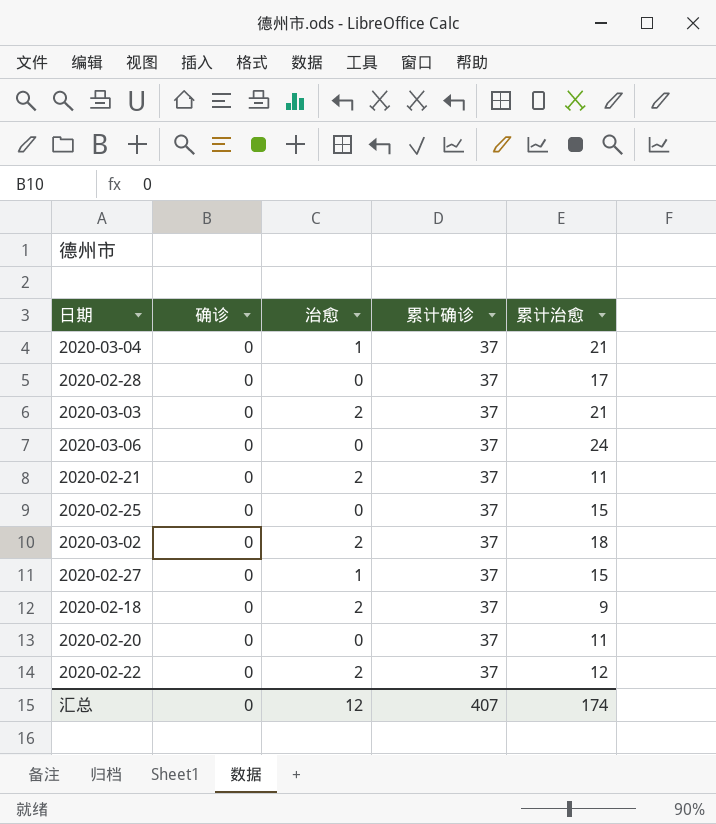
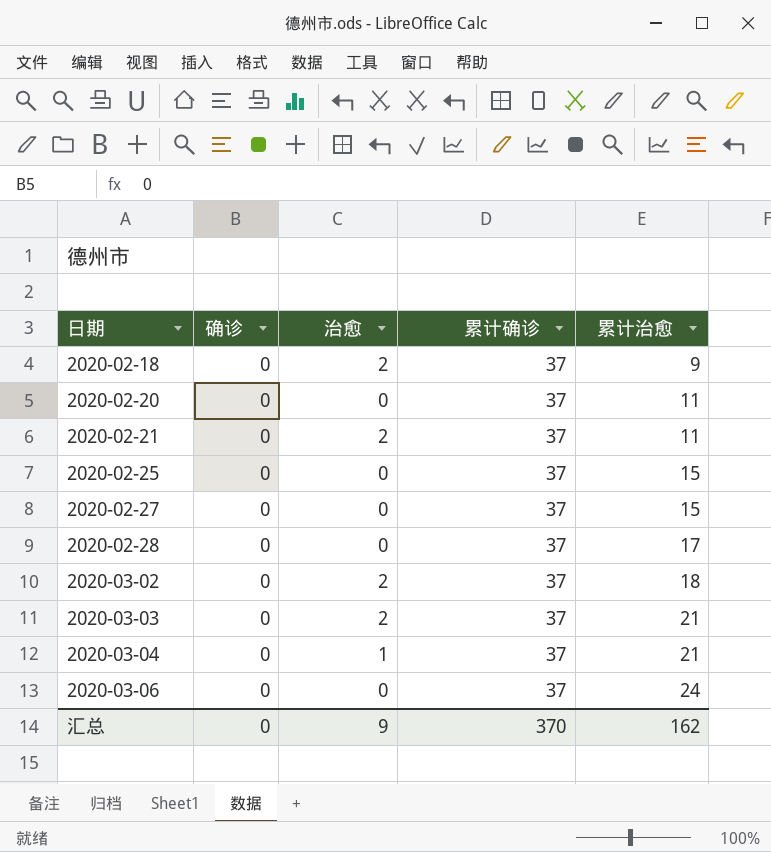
row order: none -> 日期 ascending
row 2020-02-22: 0 | 2 | 37 | 12 -> none
2020-02-27 | 治愈: 1 -> 0
汇总 | 治愈: 12 -> 9
汇总 | 累计确诊: 407 -> 370
汇总 | 累计治愈: 174 -> 162

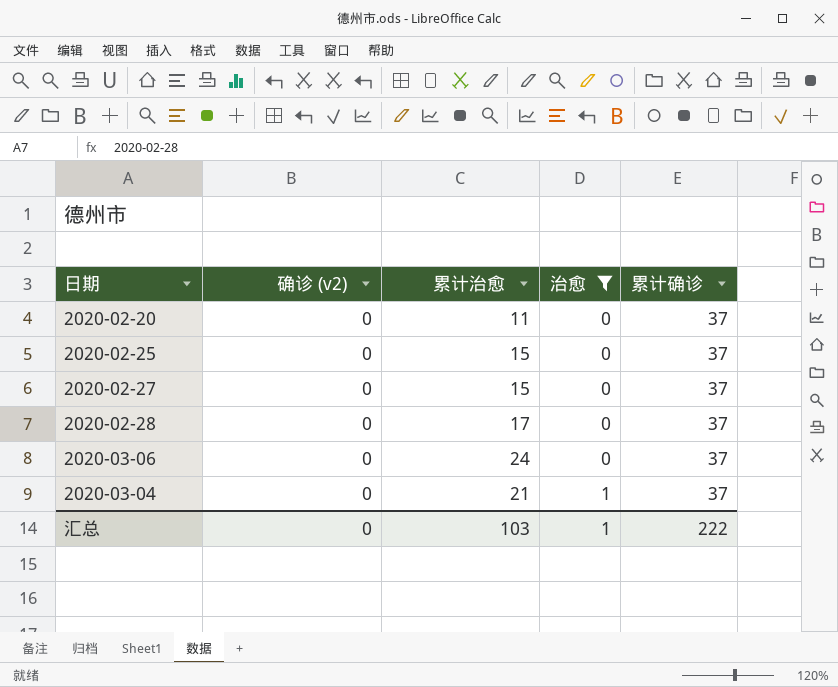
filter: none -> 治愈 != 2
row order: 日期 ascending -> 治愈 ascending
column name: 确诊 -> 确诊 (v2)
column 累计治愈 | position: 5 -> 3
汇总 | 累计治愈: 162 -> 103
汇总 | 治愈: 9 -> 1
汇总 | 累计确诊: 370 -> 222

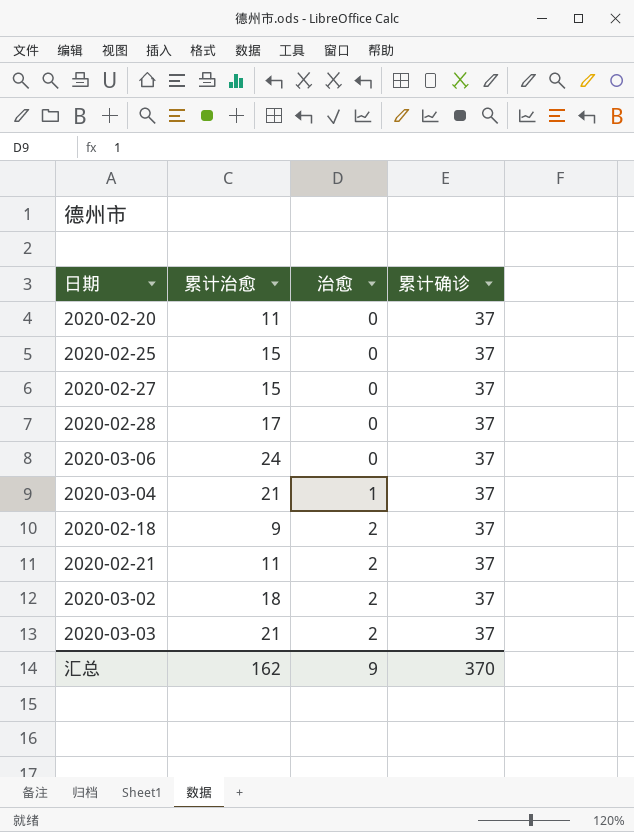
filter: 治愈 != 2 -> none
column 确诊 (v2) | position: 2 -> none
汇总 | 累计治愈: 103 -> 162
汇总 | 治愈: 1 -> 9
汇总 | 累计确诊: 222 -> 370

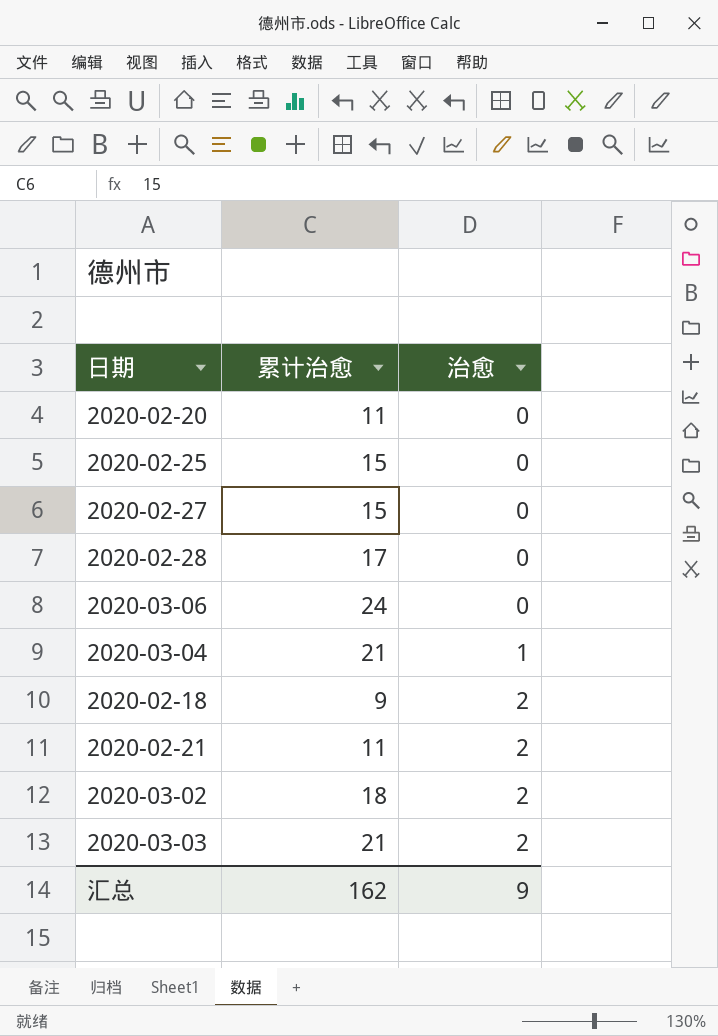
column 累计确诊 | position: 4 -> none

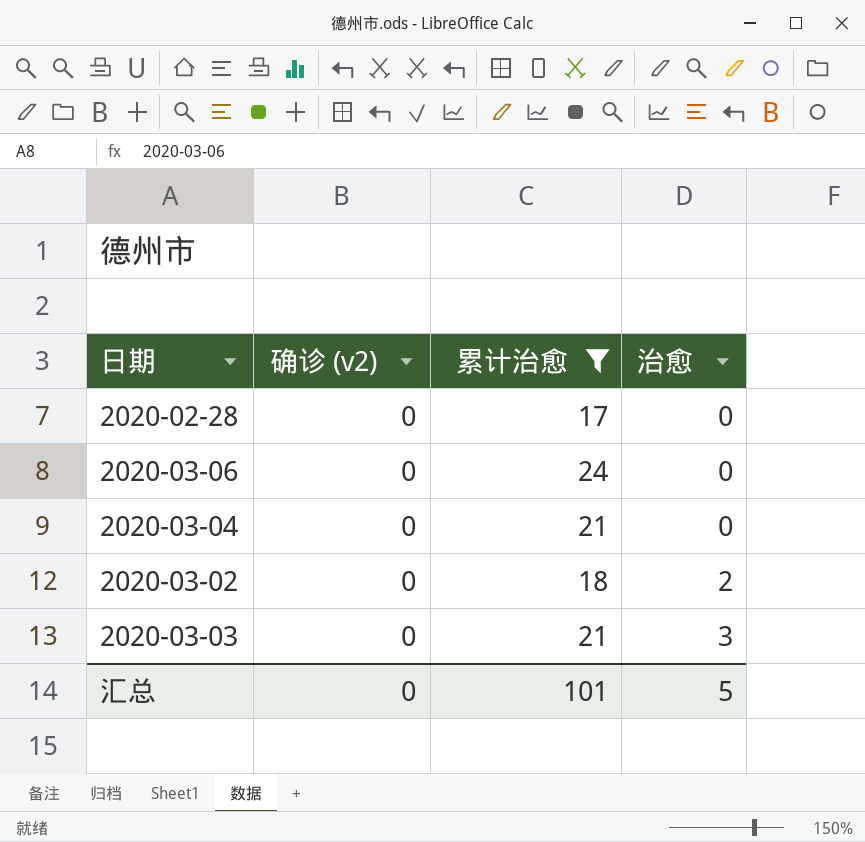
filter: none -> 累计治愈 >= 17
column 确诊 (v2) | position: none -> 2
2020-03-04 | 治愈: 1 -> 0
2020-03-03 | 治愈: 2 -> 3
汇总 | 累计治愈: 162 -> 101
汇总 | 治愈: 9 -> 5

